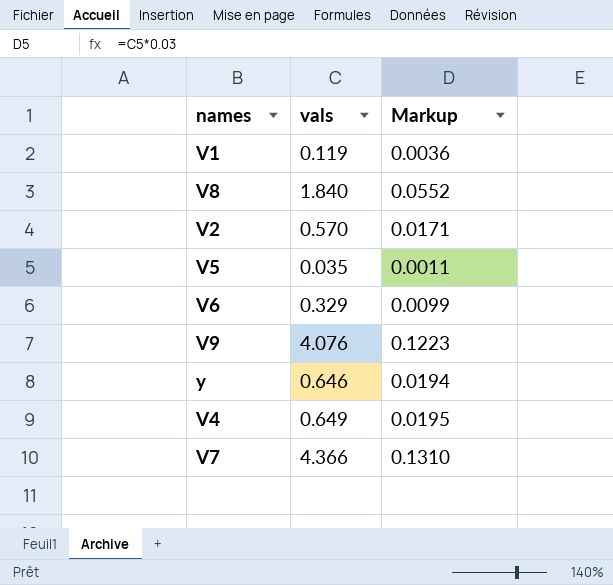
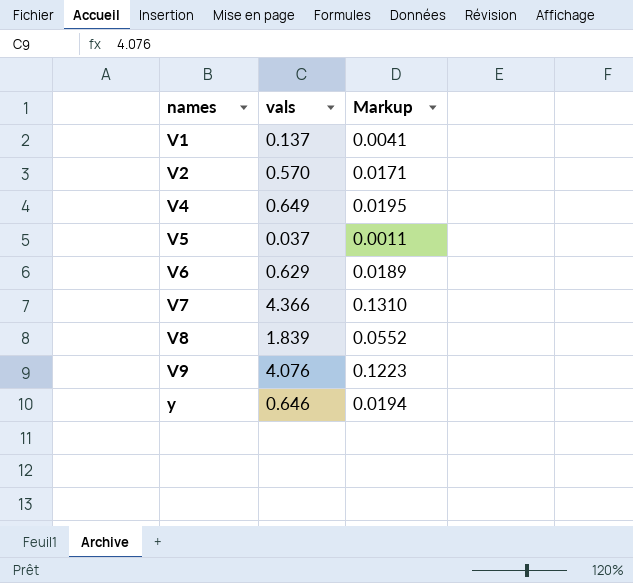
row order: none -> names ascending
V1 | vals: 0.119 -> 0.137
V1 | Markup: 0.0036 -> 0.0041
V5 | vals: 0.035 -> 0.037
V6 | vals: 0.329 -> 0.629
V6 | Markup: 0.0099 -> 0.0189
V8 | vals: 1.840 -> 1.839

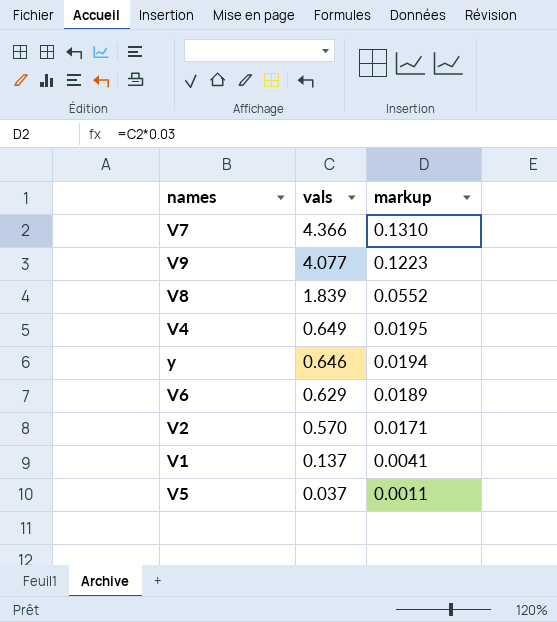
row order: names ascending -> vals descending
column name: Markup -> markup
V9 | vals: 4.076 -> 4.077

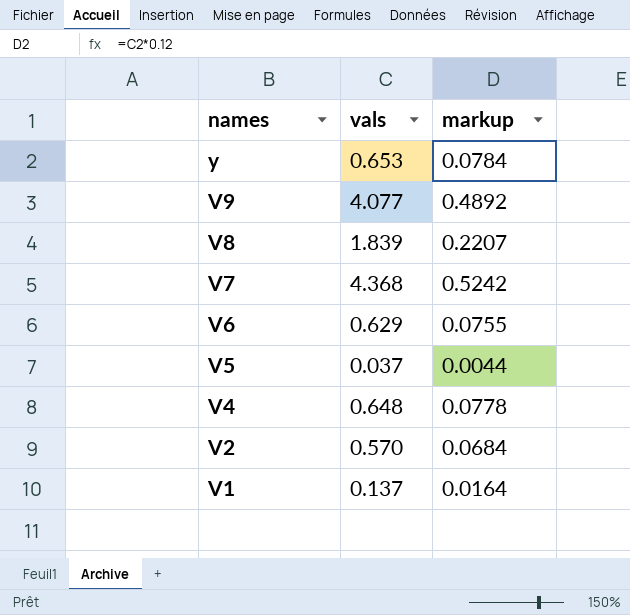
row order: vals descending -> names descending
column markup | formula: [vals] * 0.03 -> [vals] * 0.12
y | vals: 0.646 -> 0.653
V7 | vals: 4.366 -> 4.368
V4 | vals: 0.649 -> 0.648

